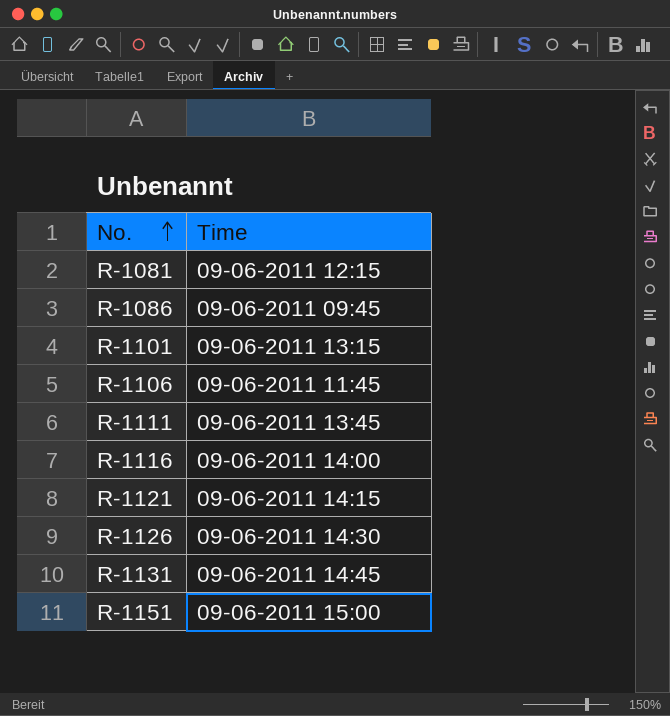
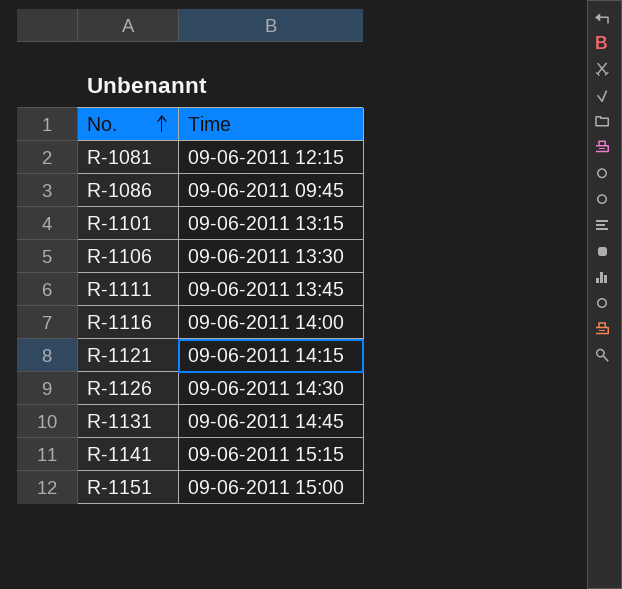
R-1106 | Time: 09-06-2011 11:45 -> 09-06-2011 13:30
row R-1141: none -> 09-06-2011 15:15

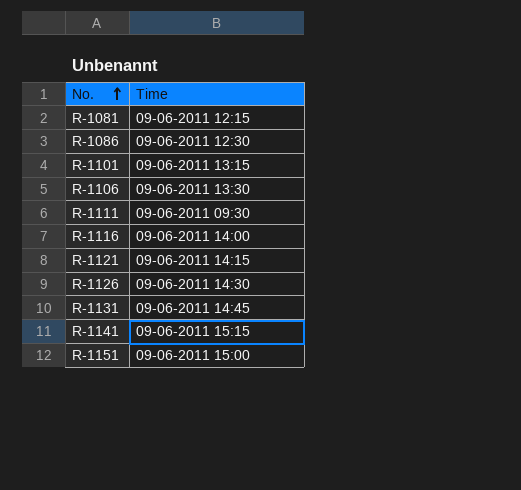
R-1086 | Time: 09-06-2011 09:45 -> 09-06-2011 12:30
R-1111 | Time: 09-06-2011 13:45 -> 09-06-2011 09:30

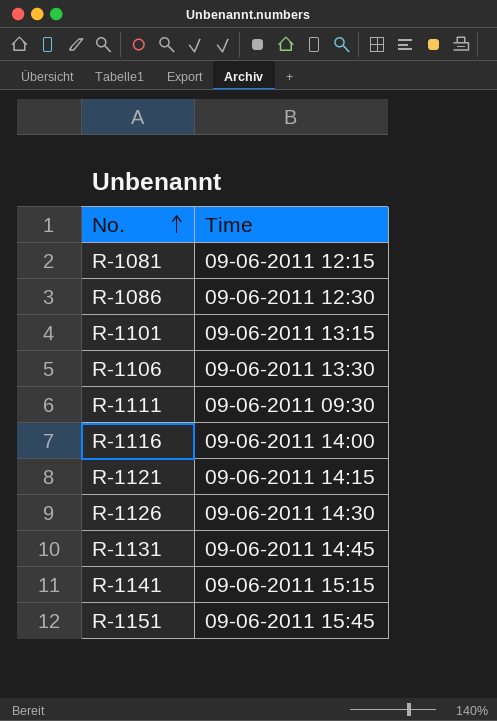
R-1151 | Time: 09-06-2011 15:00 -> 09-06-2011 15:45

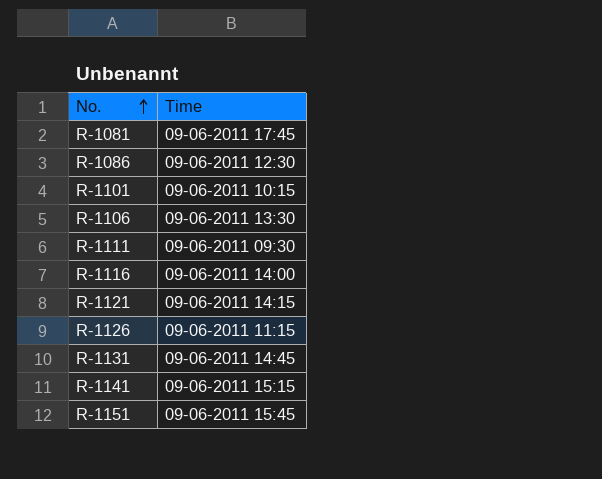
R-1081 | Time: 09-06-2011 12:15 -> 09-06-2011 17:45
R-1101 | Time: 09-06-2011 13:15 -> 09-06-2011 10:15
R-1126 | Time: 09-06-2011 14:30 -> 09-06-2011 11:15

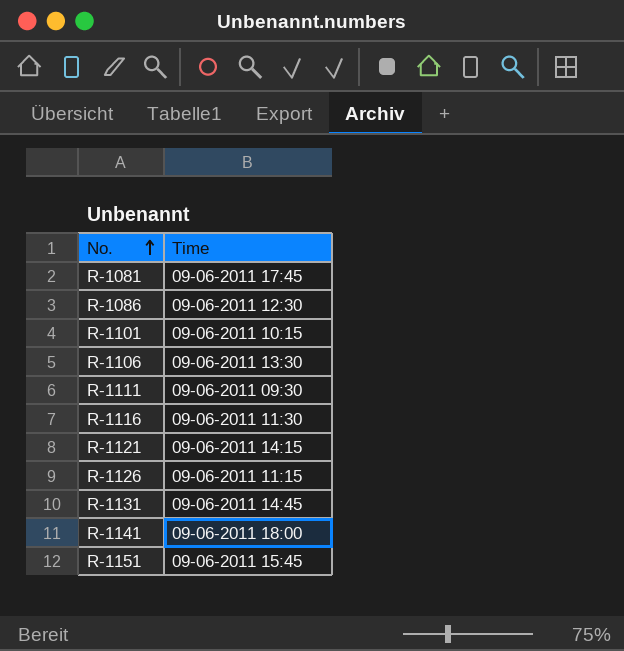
R-1116 | Time: 09-06-2011 14:00 -> 09-06-2011 11:30
R-1141 | Time: 09-06-2011 15:15 -> 09-06-2011 18:00

